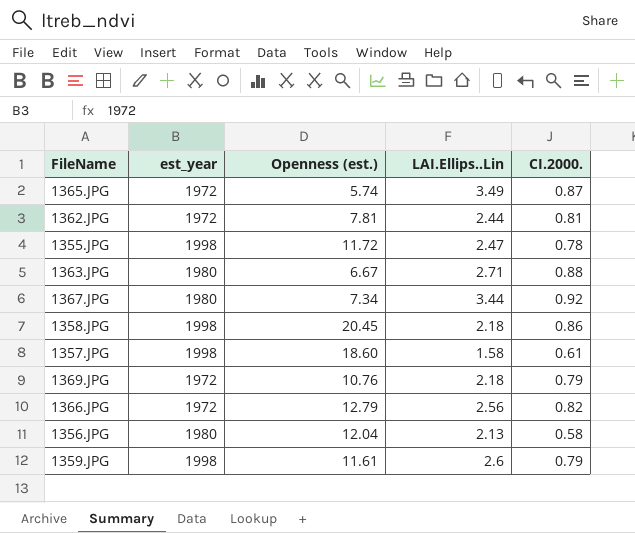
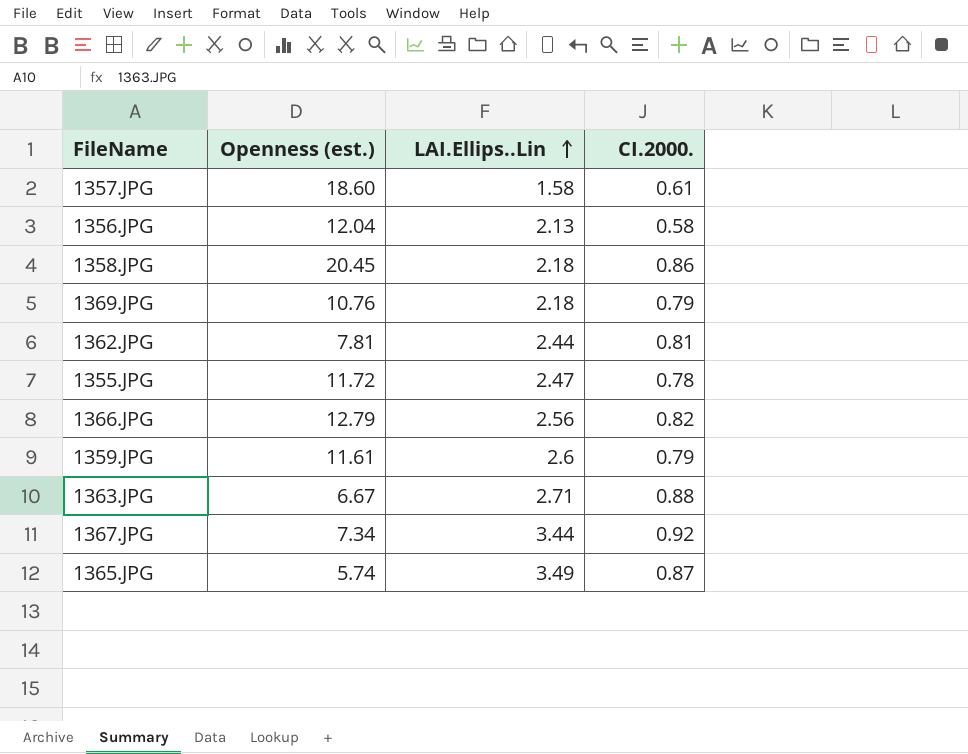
row order: none -> LAI.Ellips..Lin ascending
column est_year | position: 2 -> none

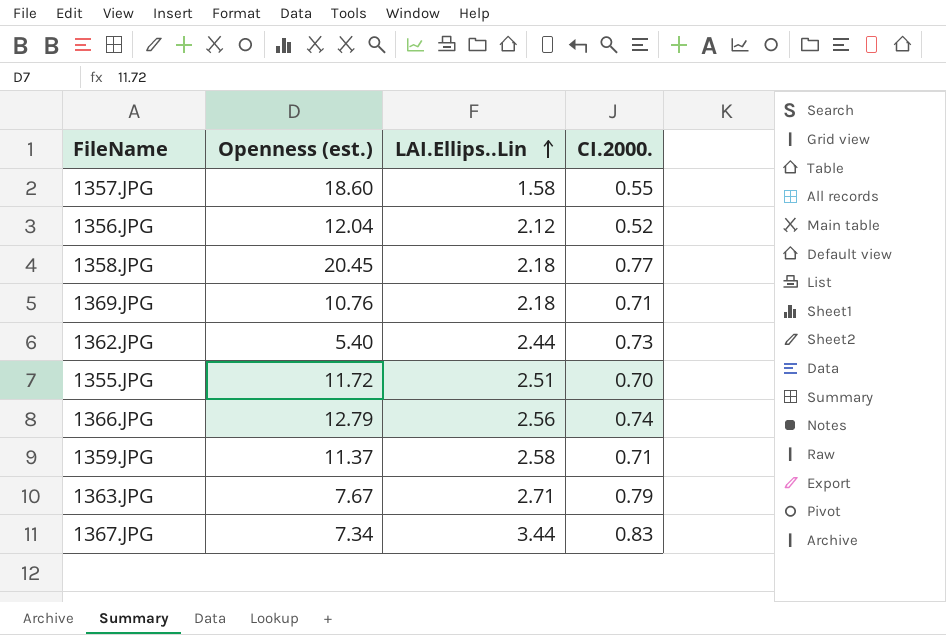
row 1365.JPG: 5.74 | 3.49 | 0.87 -> none
1357.JPG | CI.2000.: 0.61 -> 0.55
1356.JPG | LAI.Ellips..Lin: 2.13 -> 2.12
1356.JPG | CI.2000.: 0.58 -> 0.52
1358.JPG | CI.2000.: 0.86 -> 0.77
1369.JPG | CI.2000.: 0.79 -> 0.71
1362.JPG | Openness (est.): 7.81 -> 5.40
1362.JPG | CI.2000.: 0.81 -> 0.73
1355.JPG | LAI.Ellips..Lin: 2.47 -> 2.51
1355.JPG | CI.2000.: 0.78 -> 0.70
1366.JPG | CI.2000.: 0.82 -> 0.74
1359.JPG | Openness (est.): 11.61 -> 11.37
1359.JPG | LAI.Ellips..Lin: 2.6 -> 2.58
1359.JPG | CI.2000.: 0.79 -> 0.71
1363.JPG | Openness (est.): 6.67 -> 7.67
1363.JPG | CI.2000.: 0.88 -> 0.79
1367.JPG | CI.2000.: 0.92 -> 0.83

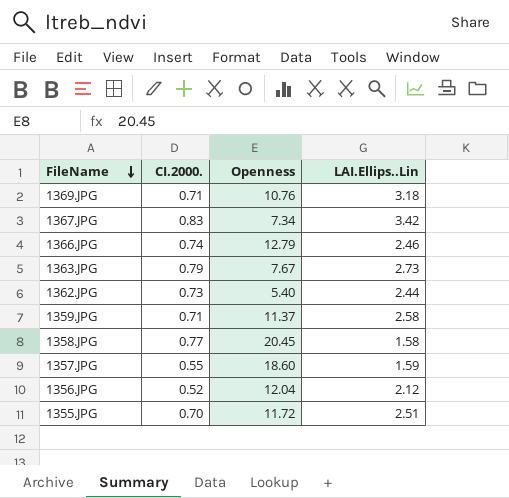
row order: LAI.Ellips..Lin ascending -> FileName descending
column CI.2000. | position: 4 -> 2
column name: Openness (est.) -> Openness
1369.JPG | LAI.Ellips..Lin: 2.18 -> 3.18
1367.JPG | LAI.Ellips..Lin: 3.44 -> 3.42
1366.JPG | LAI.Ellips..Lin: 2.56 -> 2.46
1363.JPG | LAI.Ellips..Lin: 2.71 -> 2.73
1358.JPG | LAI.Ellips..Lin: 2.18 -> 1.58
1357.JPG | LAI.Ellips..Lin: 1.58 -> 1.59

